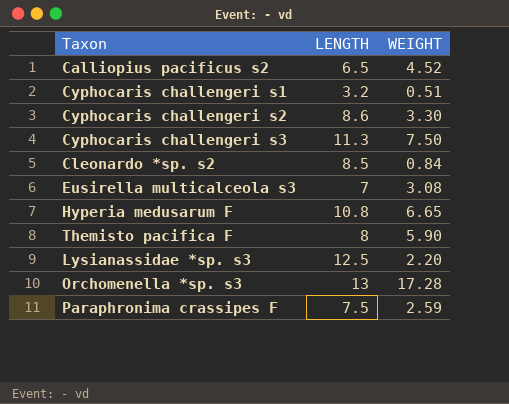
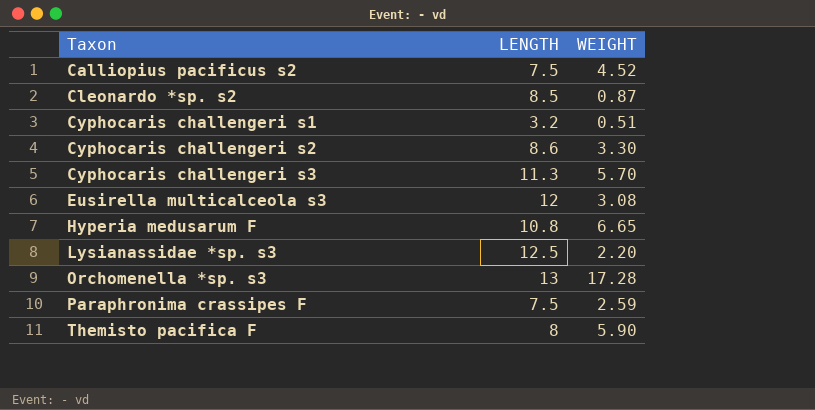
row order: none -> Taxon ascending
Calliopius pacificus s2 | LENGTH: 6.5 -> 7.5
Cleonardo *sp. s2 | WEIGHT: 0.84 -> 0.87
Cyphocaris challengeri s3 | WEIGHT: 7.50 -> 5.70
Eusirella multicalceola s3 | LENGTH: 7 -> 12

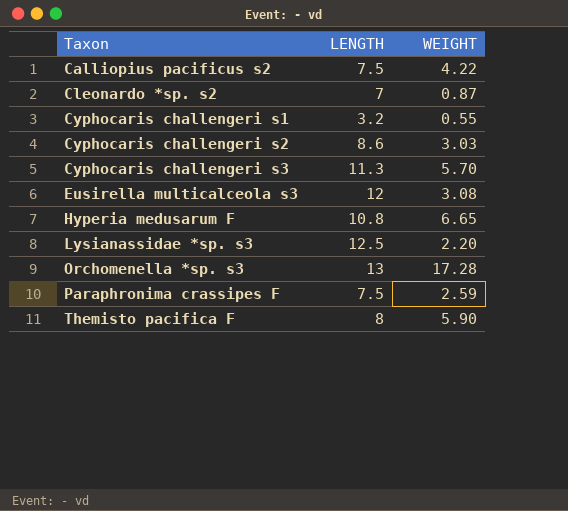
Calliopius pacificus s2 | WEIGHT: 4.52 -> 4.22
Cleonardo *sp. s2 | LENGTH: 8.5 -> 7
Cyphocaris challengeri s1 | WEIGHT: 0.51 -> 0.55
Cyphocaris challengeri s2 | WEIGHT: 3.30 -> 3.03

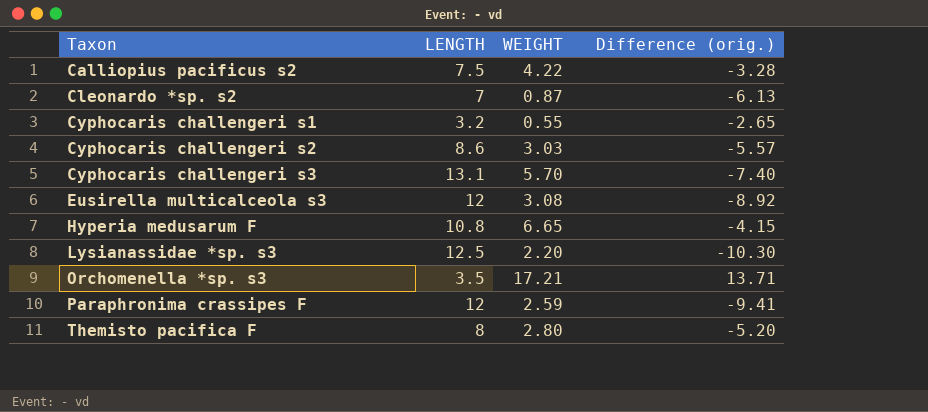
column Difference (orig.) | formula: none -> [WEIGHT] - [LENGTH]
Cyphocaris challengeri s3 | LENGTH: 11.3 -> 13.1
Orchomenella *sp. s3 | LENGTH: 13 -> 3.5
Orchomenella *sp. s3 | WEIGHT: 17.28 -> 17.21
Paraphronima crassipes F | LENGTH: 7.5 -> 12
Themisto pacifica F | WEIGHT: 5.90 -> 2.80

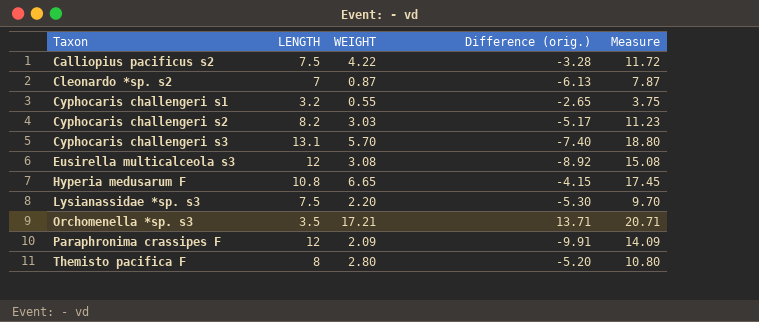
column Measure | formula: none -> [LENGTH] + [WEIGHT]
Cyphocaris challengeri s2 | LENGTH: 8.6 -> 8.2
Cyphocaris challengeri s2 | Difference (orig.): -5.57 -> -5.17
Lysianassidae *sp. s3 | LENGTH: 12.5 -> 7.5
Lysianassidae *sp. s3 | Difference (orig.): -10.30 -> -5.30
Paraphronima crassipes F | WEIGHT: 2.59 -> 2.09
Paraphronima crassipes F | Difference (orig.): -9.41 -> -9.91

